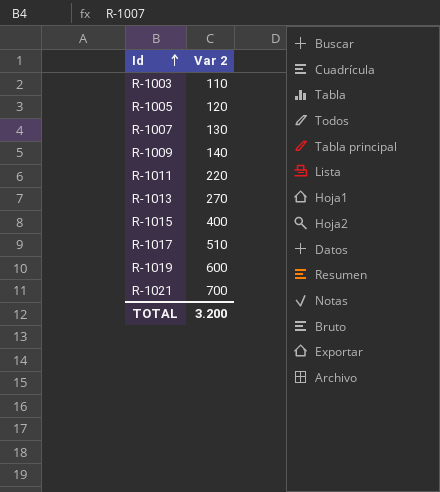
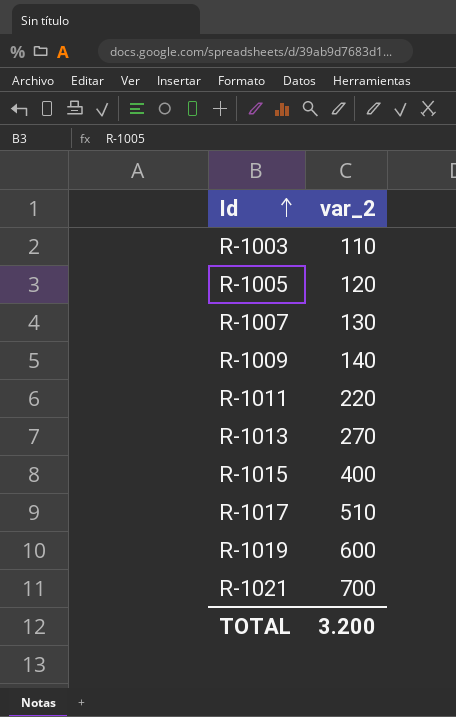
column name: Var 2 -> var_2

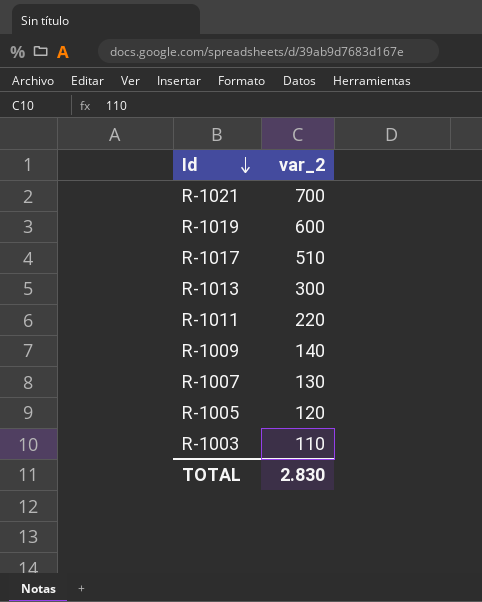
row order: Id ascending -> Id descending
row R-1015: 400 -> none
R-1013 | var_2: 270 -> 300
TOTAL | var_2: 3.200 -> 2.830

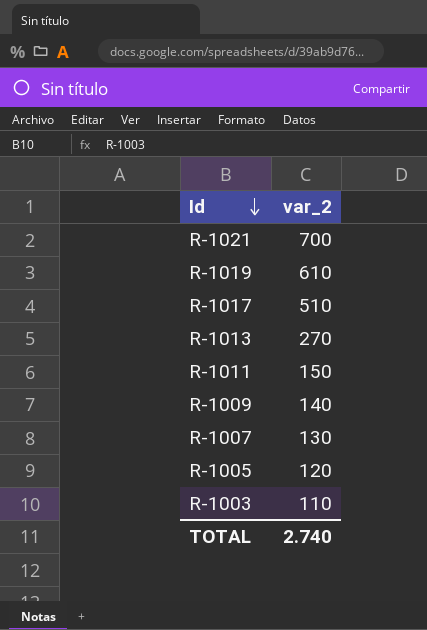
R-1019 | var_2: 600 -> 610
R-1013 | var_2: 300 -> 270
R-1011 | var_2: 220 -> 150
TOTAL | var_2: 2.830 -> 2.740

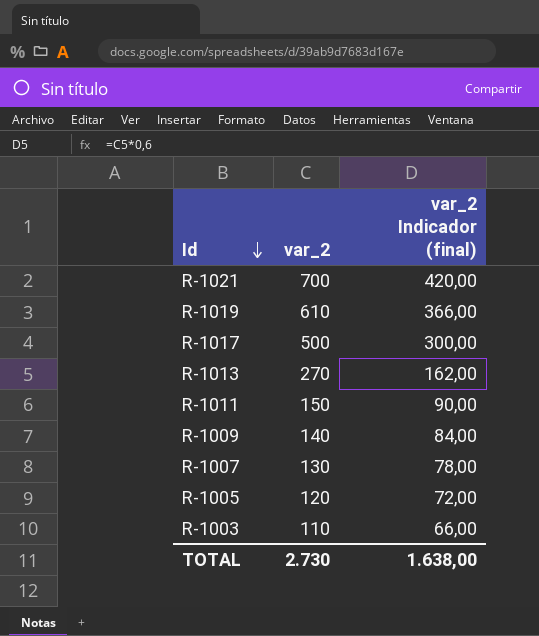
column var_2 Indicador (final) | formula: none -> [var_2] * 0,6
R-1017 | var_2: 510 -> 500
TOTAL | var_2: 2.740 -> 2.730

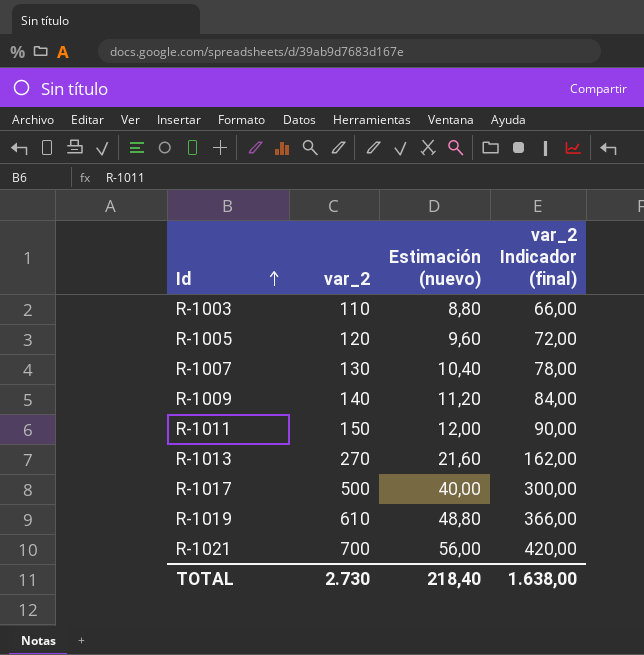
row order: Id descending -> Id ascending
column Estimación (nuevo) | formula: none -> [var_2] * 0,08

